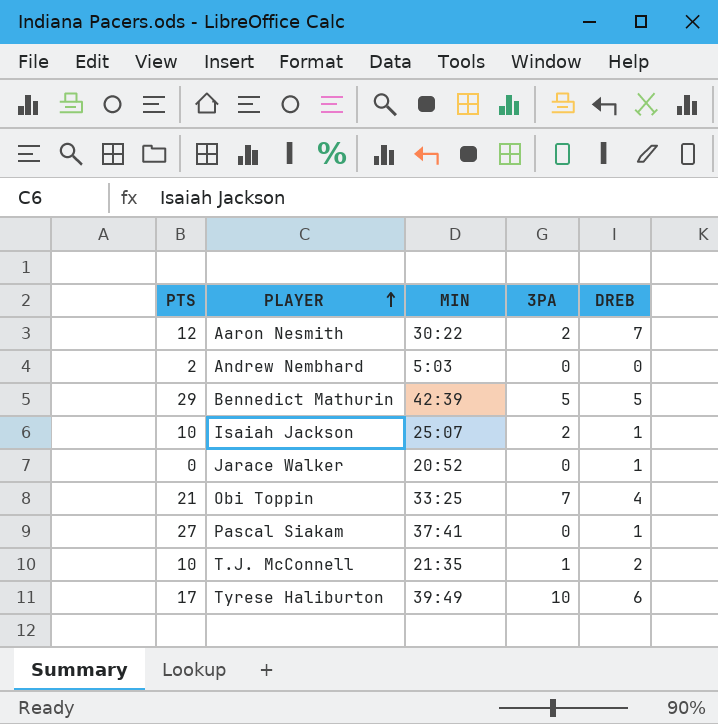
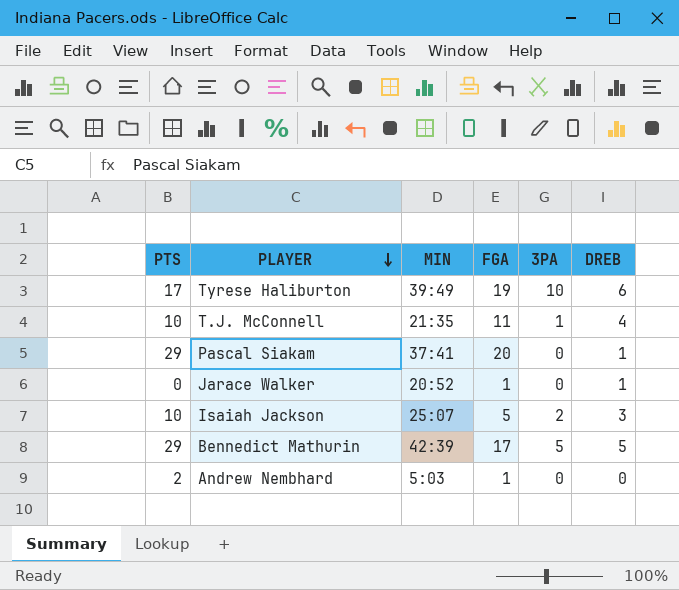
row order: PLAYER ascending -> PLAYER descending
column FGA | position: none -> 4
row Aaron Nesmith: 12 | 30:22 | 2 | 7 -> none
row Obi Toppin: 21 | 33:25 | 7 | 4 -> none
T.J. McConnell | DREB: 2 -> 4
Pascal Siakam | PTS: 27 -> 29
Isaiah Jackson | DREB: 1 -> 3

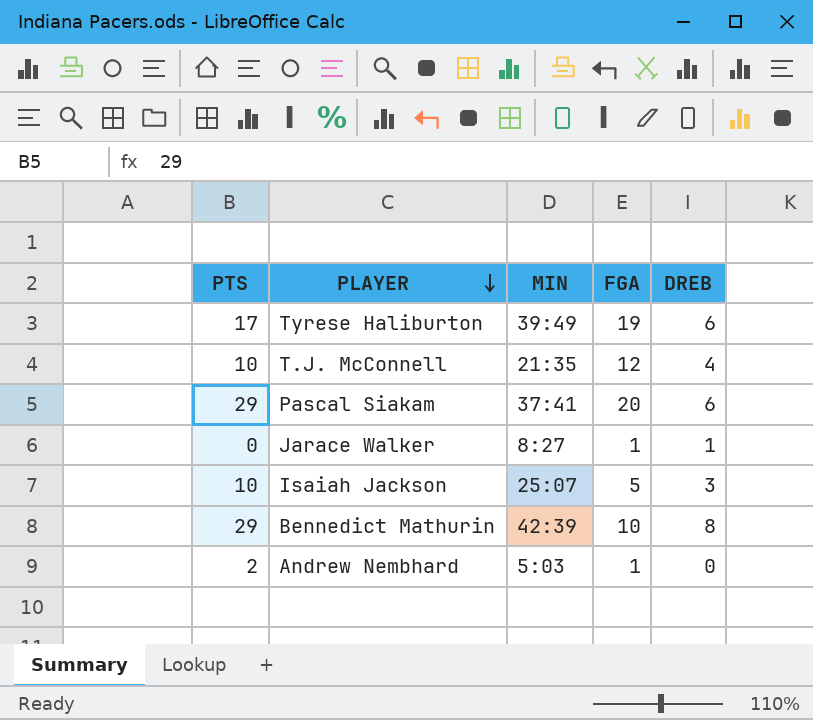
column 3PA | position: 5 -> none
T.J. McConnell | FGA: 11 -> 12
Pascal Siakam | DREB: 1 -> 6
Jarace Walker | MIN: 20:52 -> 8:27
Bennedict Mathurin | FGA: 17 -> 10
Bennedict Mathurin | DREB: 5 -> 8

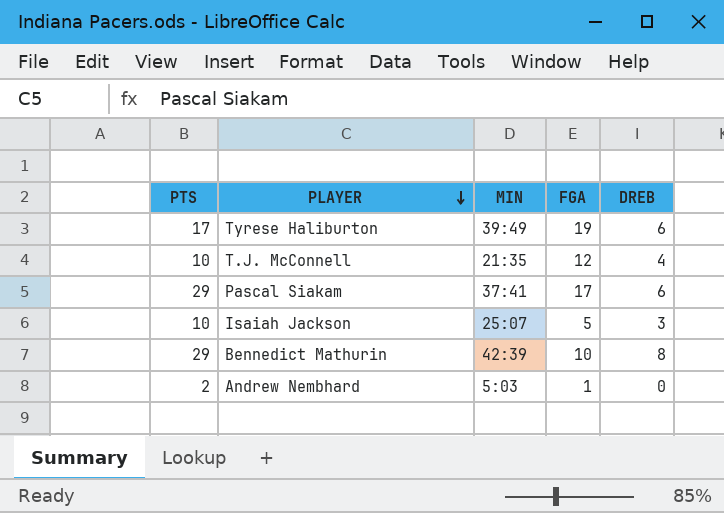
row Jarace Walker: 0 | 8:27 | 1 | 1 -> none
Pascal Siakam | FGA: 20 -> 17

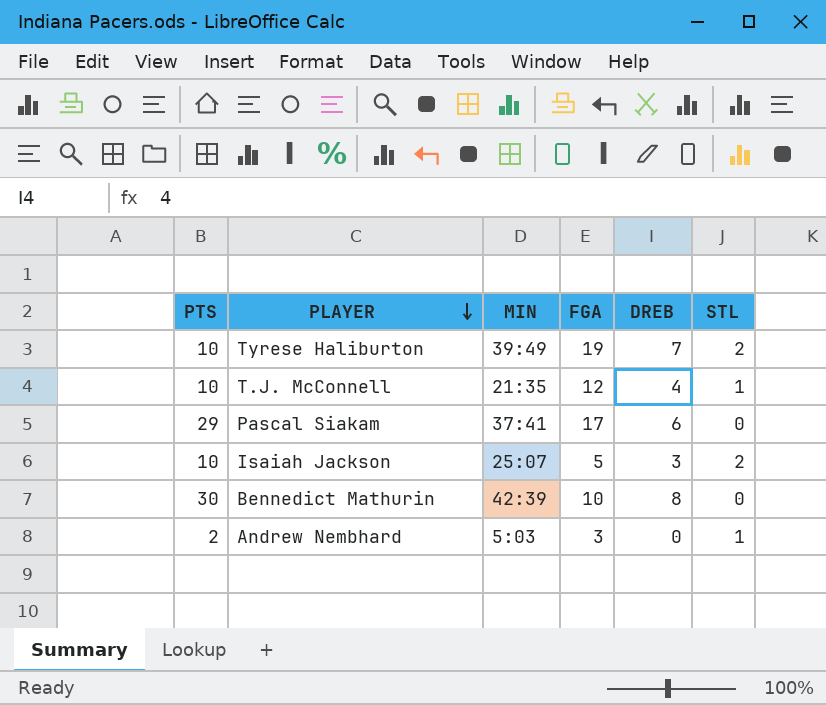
column STL | position: none -> 6
Tyrese Haliburton | PTS: 17 -> 10
Tyrese Haliburton | DREB: 6 -> 7
Bennedict Mathurin | PTS: 29 -> 30
Andrew Nembhard | FGA: 1 -> 3

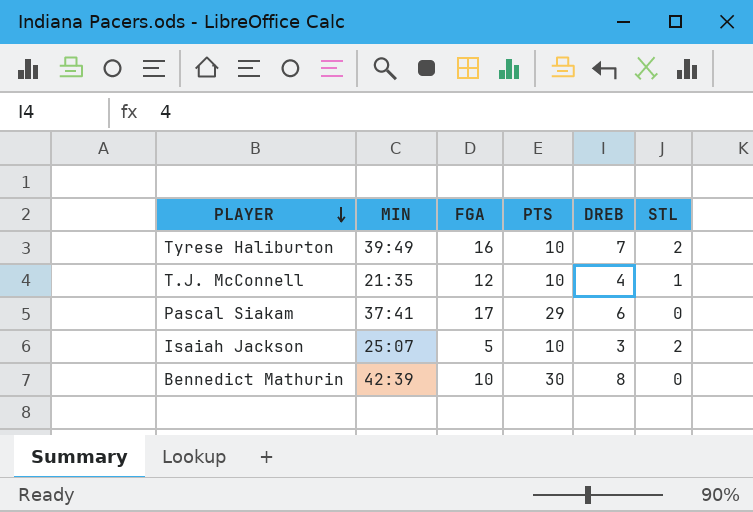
column PTS | position: 1 -> 4
row Andrew Nembhard: 2 | 5:03 | 3 | 0 | 1 -> none
Tyrese Haliburton | FGA: 19 -> 16

